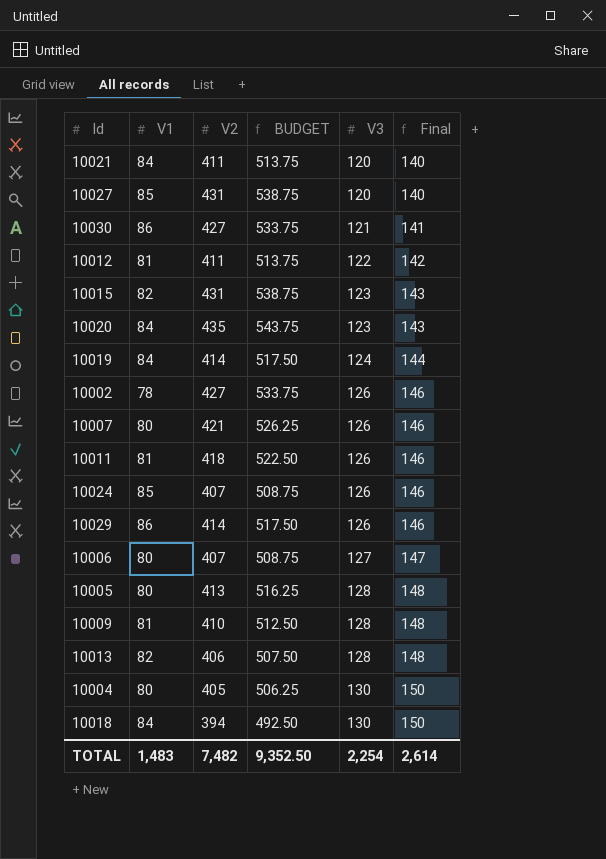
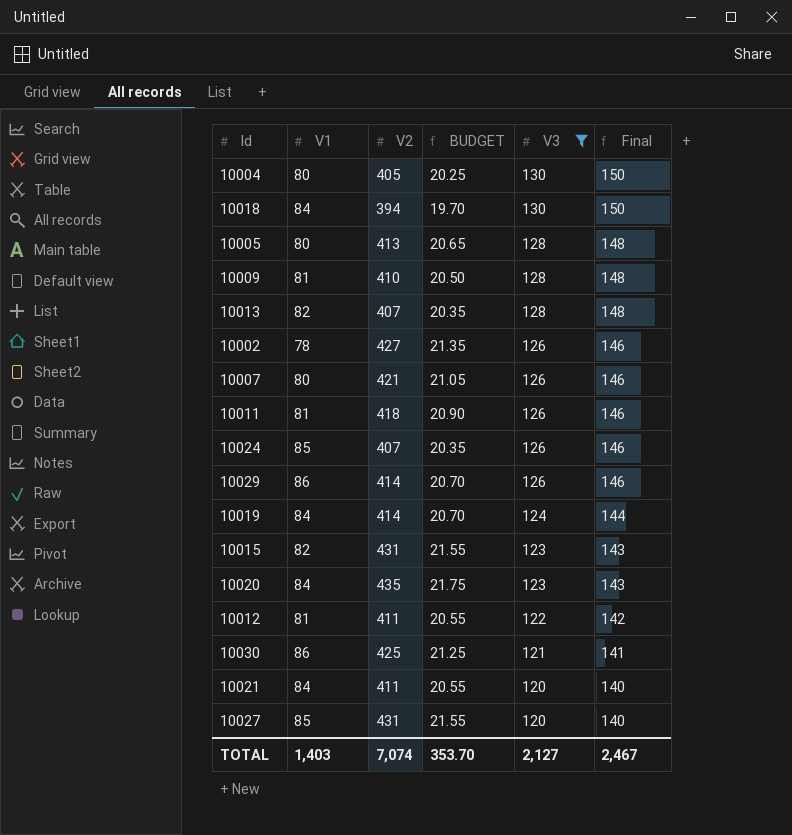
filter: none -> V3 != 127
row order: V3 ascending -> V3 descending
column BUDGET | formula: [V2] * 1.25 -> [V2] * 0.05
10013 | V2: 406 -> 407
10030 | V2: 427 -> 425
TOTAL | V1: 1,483 -> 1,403
TOTAL | V2: 7,482 -> 7,074
TOTAL | BUDGET: 9,352.50 -> 353.70
TOTAL | V3: 2,254 -> 2,127
TOTAL | Final: 2,614 -> 2,467

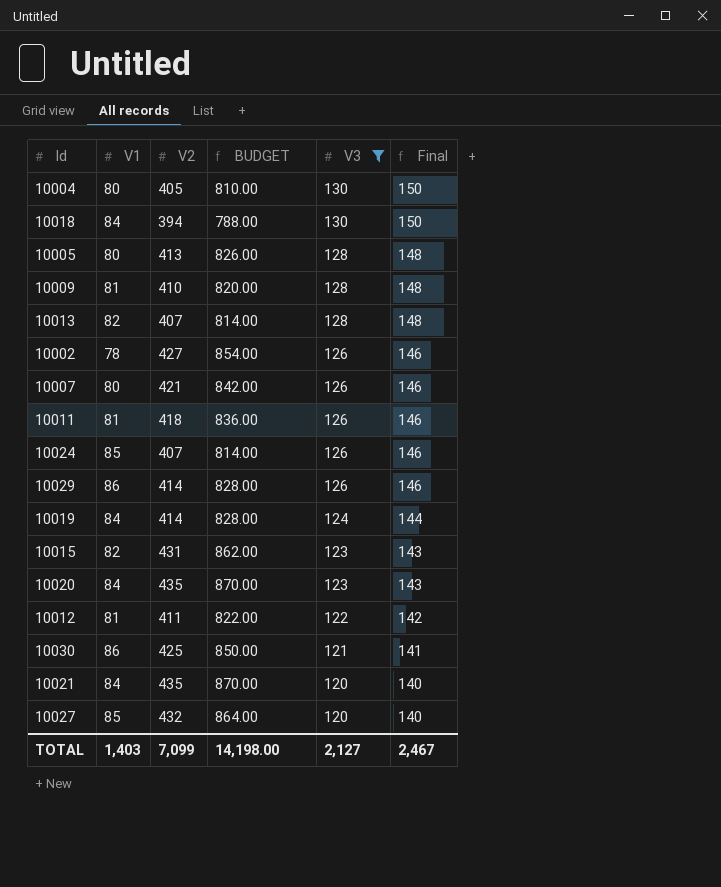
column BUDGET | formula: [V2] * 0.05 -> [V2] * 2
10021 | V2: 411 -> 435
10027 | V2: 431 -> 432
TOTAL | V2: 7,074 -> 7,099
TOTAL | BUDGET: 353.70 -> 14,198.00

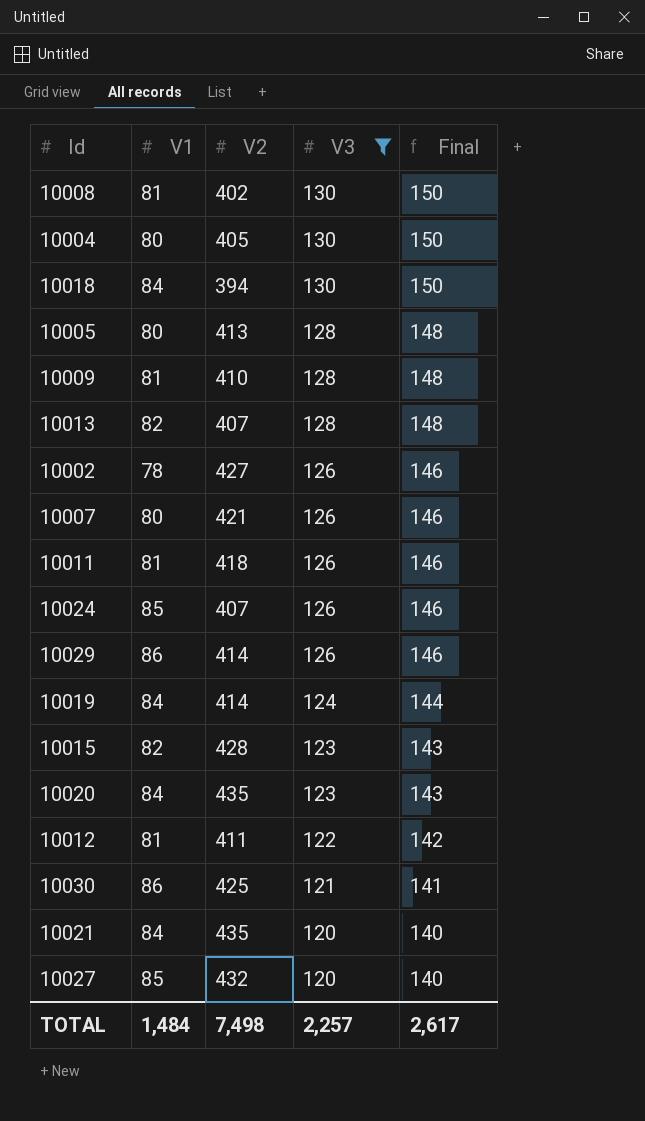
column BUDGET | formula: [V2] * 2 -> none
row 10008: none -> 81 | 402 | 130 | 150
10015 | V2: 431 -> 428
TOTAL | V1: 1,403 -> 1,484
TOTAL | V2: 7,099 -> 7,498
TOTAL | V3: 2,127 -> 2,257
TOTAL | Final: 2,467 -> 2,617

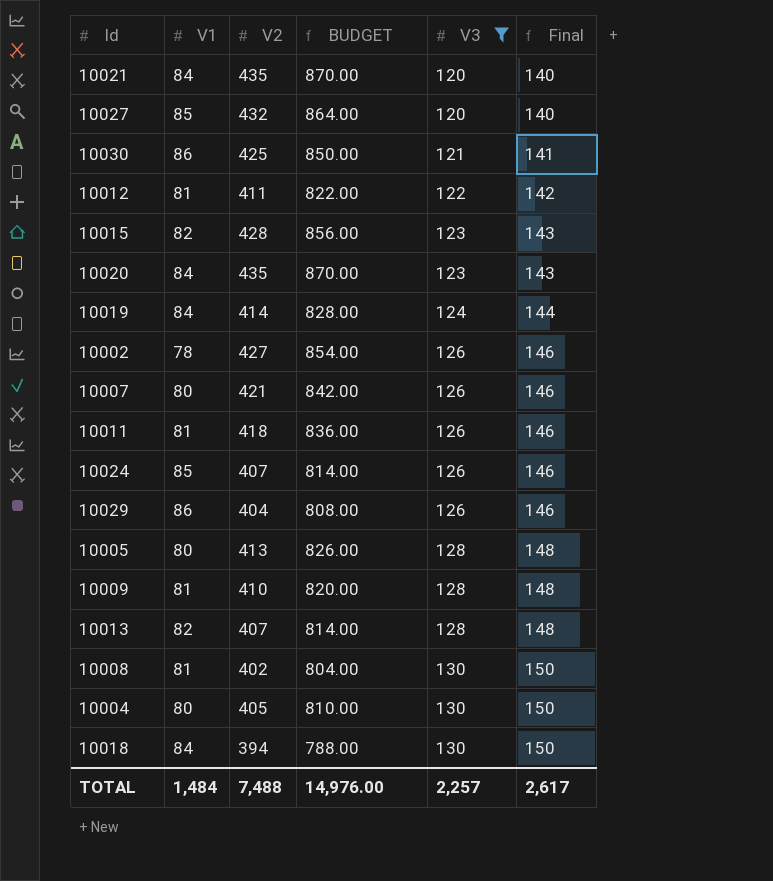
row order: V3 descending -> V3 ascending
column BUDGET | formula: none -> [V2] * 2
10029 | V2: 414 -> 404
TOTAL | V2: 7,498 -> 7,488

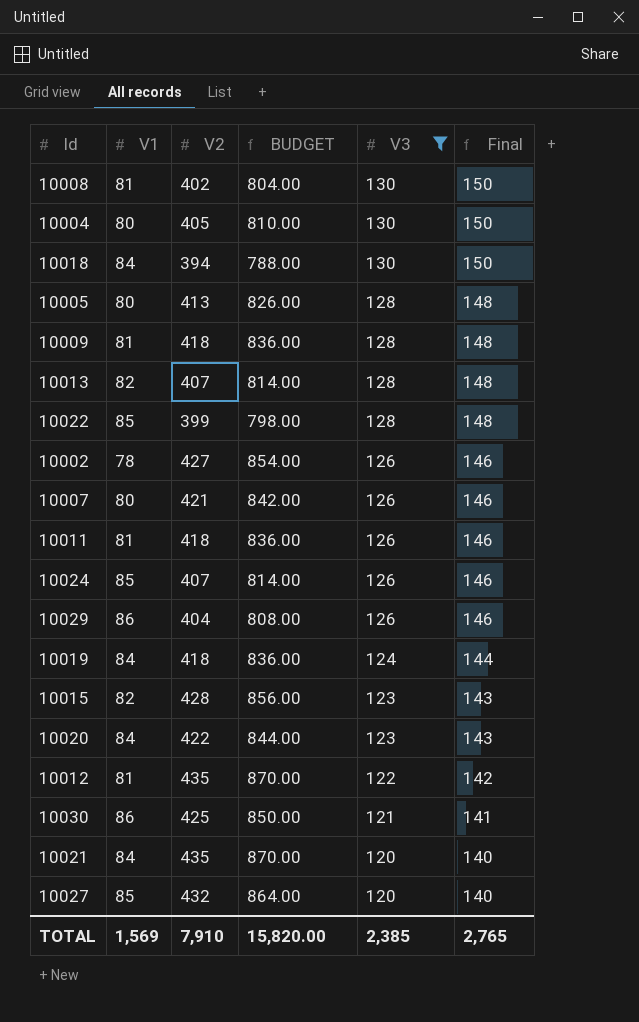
row order: V3 ascending -> V3 descending
10009 | V2: 410 -> 418
10009 | BUDGET: 820.00 -> 836.00
row 10022: none -> 85 | 399 | 798.00 | 128 | 148
10019 | V2: 414 -> 418
10019 | BUDGET: 828.00 -> 836.00
10020 | V2: 435 -> 422
10020 | BUDGET: 870.00 -> 844.00
10012 | V2: 411 -> 435
10012 | BUDGET: 822.00 -> 870.00
TOTAL | V1: 1,484 -> 1,569
TOTAL | V2: 7,488 -> 7,910
TOTAL | BUDGET: 14,976.00 -> 15,820.00
TOTAL | V3: 2,257 -> 2,385
TOTAL | Final: 2,617 -> 2,765

